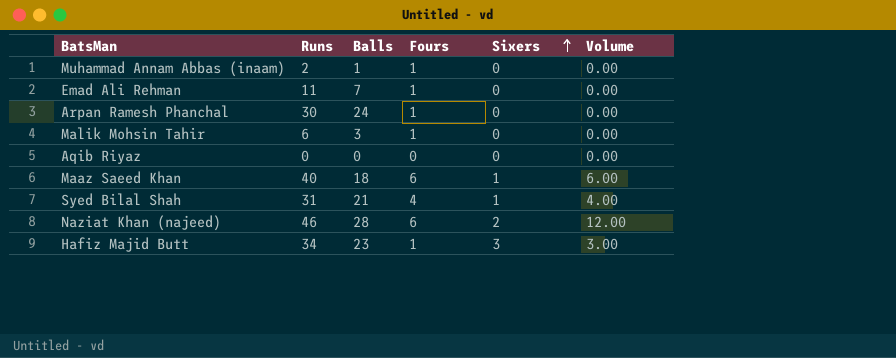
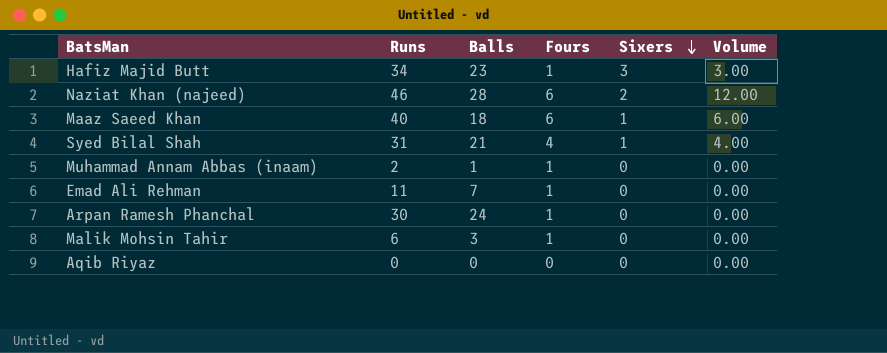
row order: Sixers ascending -> Sixers descending

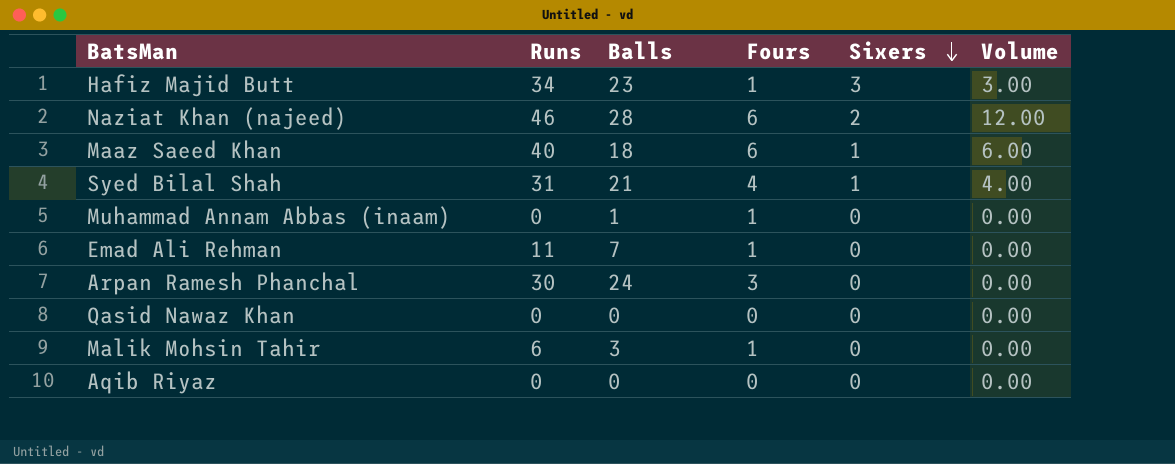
Muhammad Annam Abbas (inaam) | Runs: 2 -> 0
Arpan Ramesh Phanchal | Fours: 1 -> 3
row Qasid Nawaz Khan: none -> 0 | 0 | 0 | 0 | 0.00

